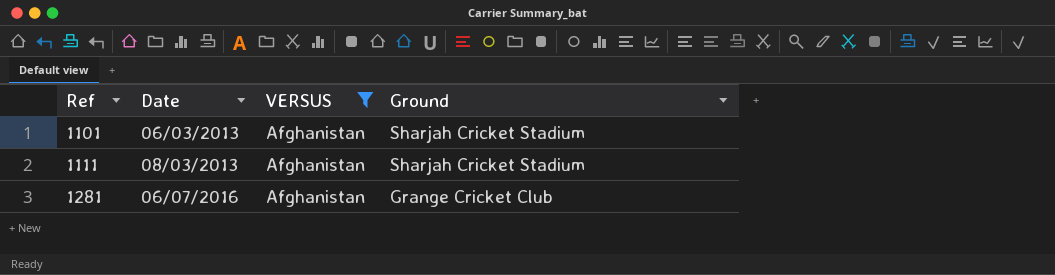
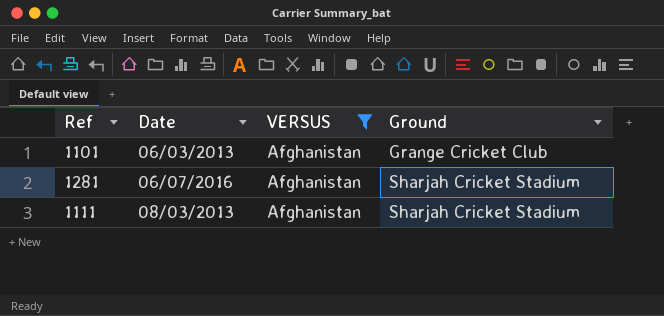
row order: Ref ascending -> Ground ascending
1101 | Ground: Sharjah Cricket Stadium -> Grange Cricket Club
1281 | Ground: Grange Cricket Club -> Sharjah Cricket Stadium

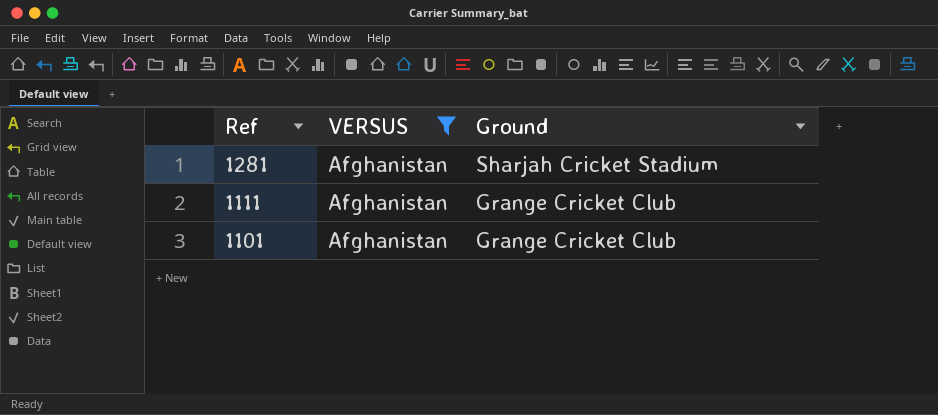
row order: Ground ascending -> Ref descending
column Date | position: 2 -> none
1111 | Ground: Sharjah Cricket Stadium -> Grange Cricket Club

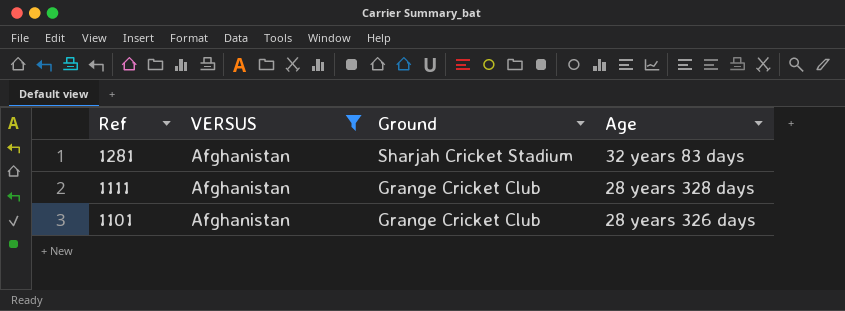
column Age | position: none -> 4

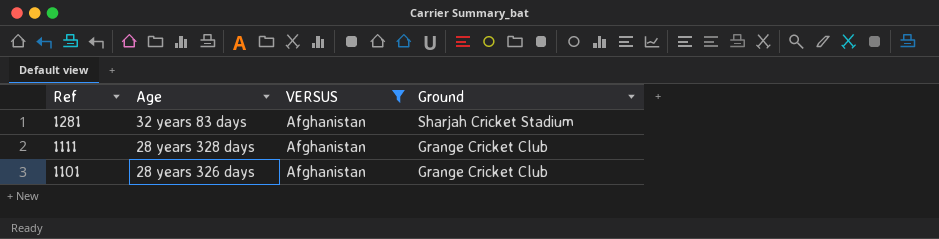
column Age | position: 4 -> 2

